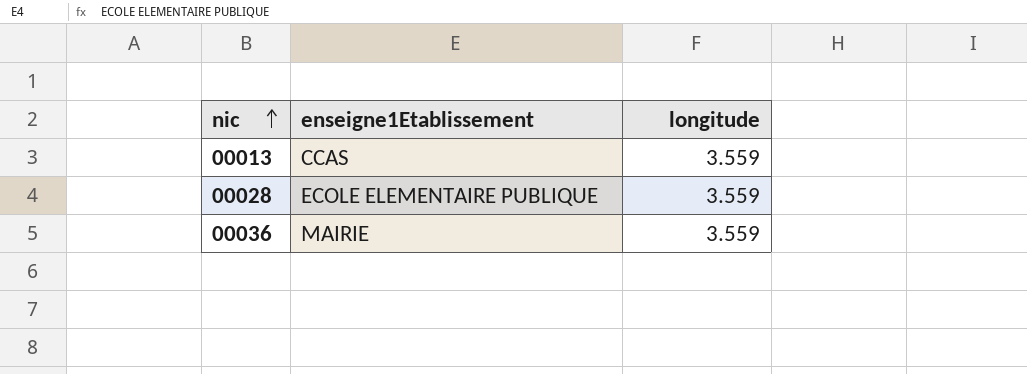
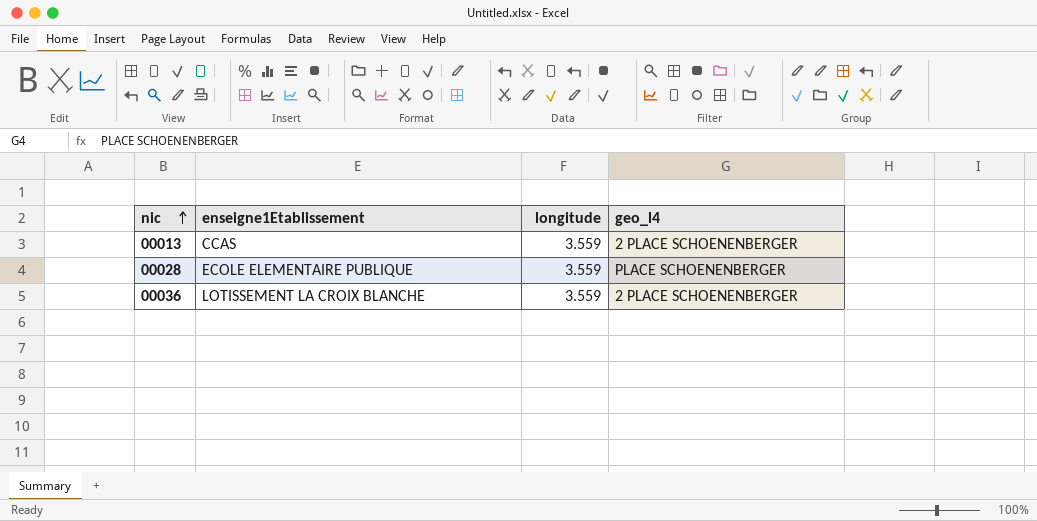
column geo_l4 | position: none -> 4
00036 | enseigne1Etablissement: MAIRIE -> LOTISSEMENT LA CROIX BLANCHE

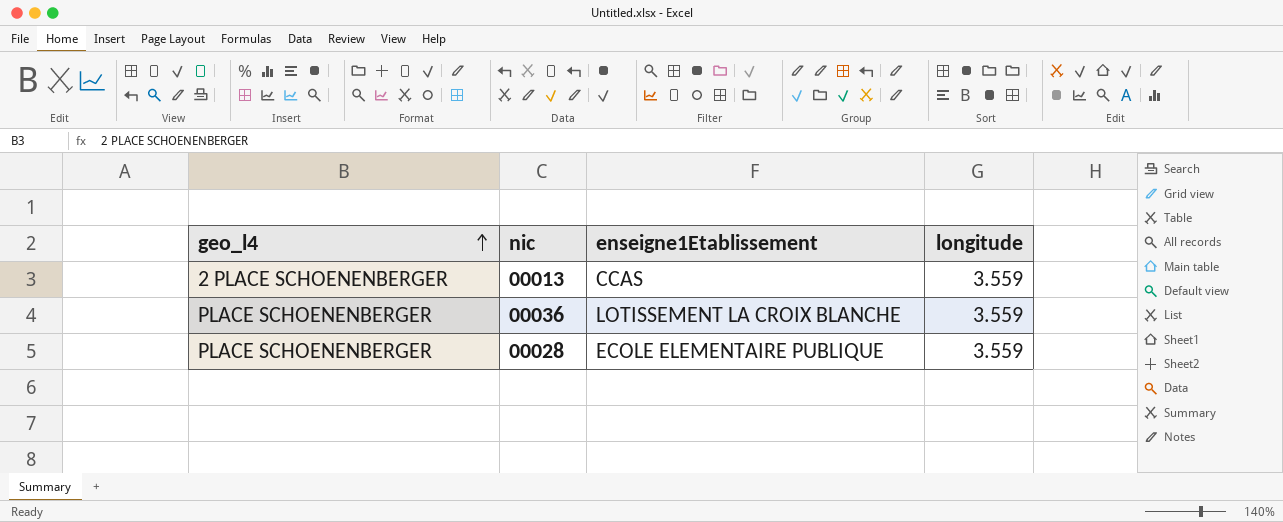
row order: nic ascending -> geo_l4 ascending
column geo_l4 | position: 4 -> 1
00036 | geo_l4: 2 PLACE SCHOENENBERGER -> PLACE SCHOENENBERGER

